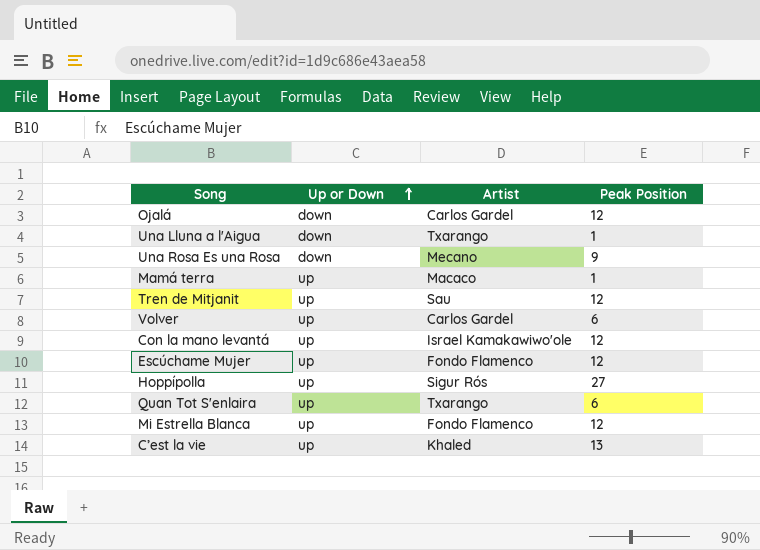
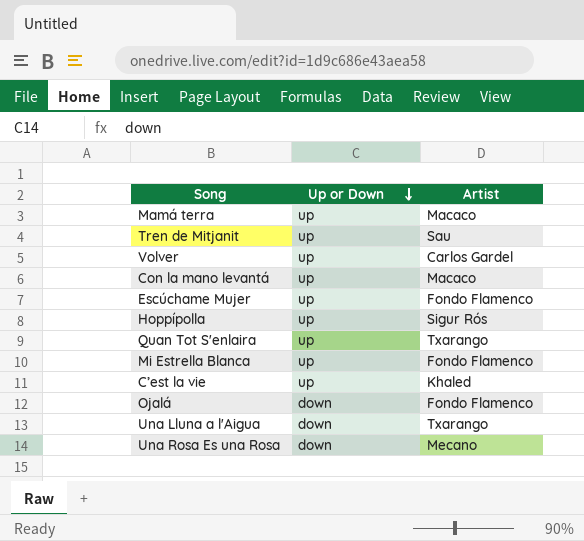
row order: Up or Down ascending -> Up or Down descending
column Peak Position | position: 4 -> none
Con la mano levantá | Artist: Israel Kamakawiwo'ole -> Macaco
Ojalá | Artist: Carlos Gardel -> Fondo Flamenco

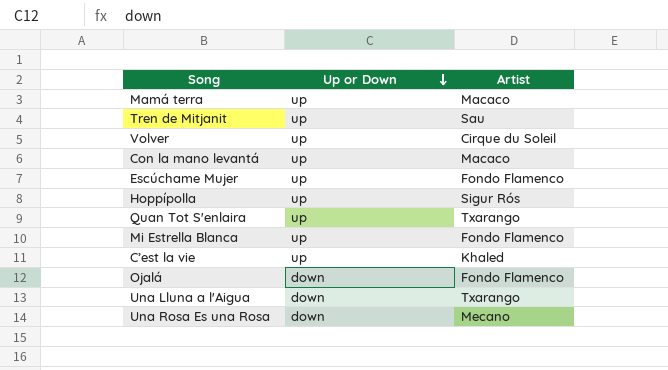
Volver | Artist: Carlos Gardel -> Cirque du Soleil

